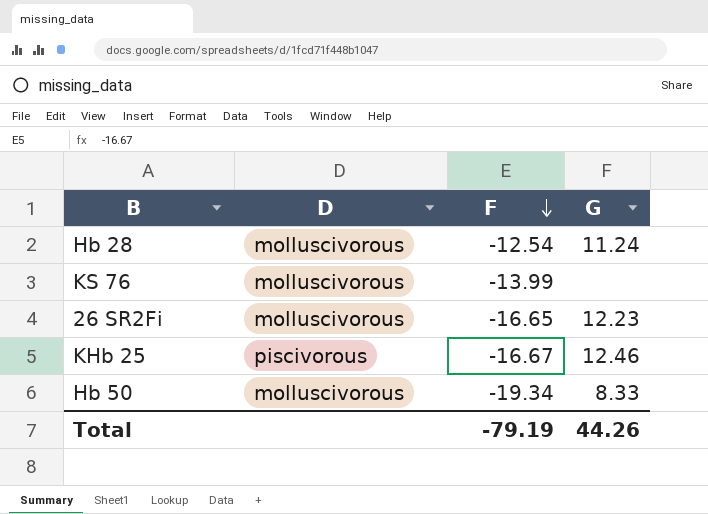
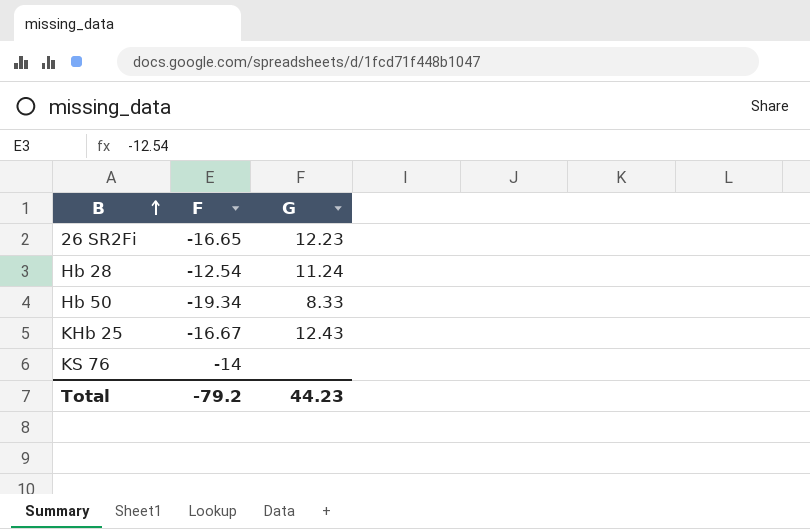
row order: F descending -> B ascending
column D | position: 2 -> none
KHb 25 | G: 12.46 -> 12.43
KS 76 | F: -13.99 -> -14
Total | F: -79.19 -> -79.2
Total | G: 44.26 -> 44.23

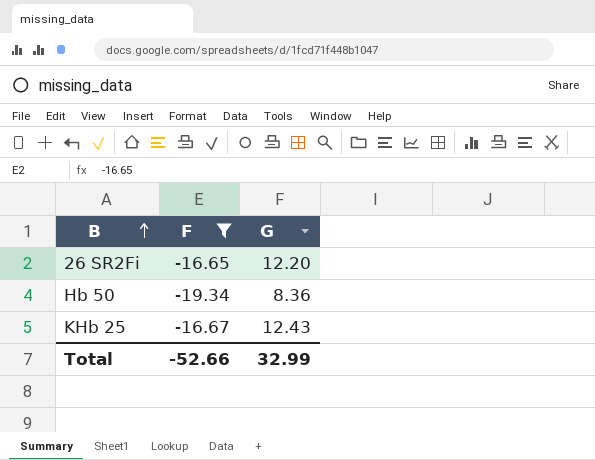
filter: none -> F <= -16.65
26 SR2Fi | G: 12.23 -> 12.20
Hb 50 | G: 8.33 -> 8.36
Total | F: -79.2 -> -52.66
Total | G: 44.23 -> 32.99

